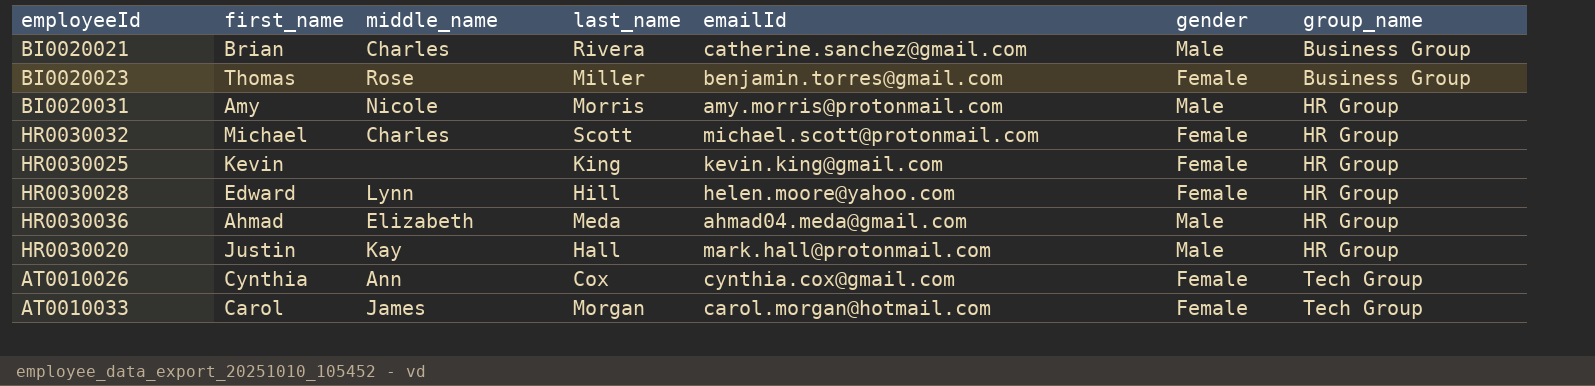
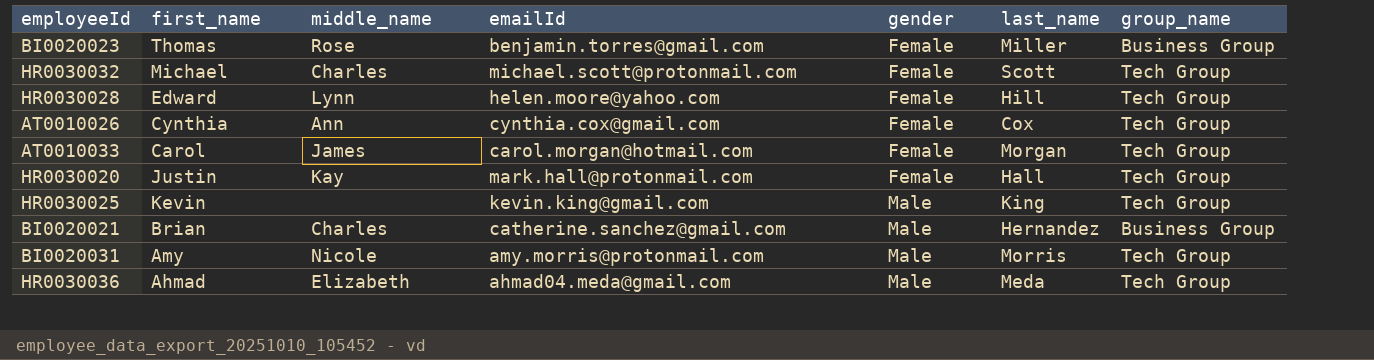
row order: group_name ascending -> gender ascending
column last_name | position: 4 -> 6
HR0030032 | group_name: HR Group -> Tech Group
HR0030028 | group_name: HR Group -> Tech Group
HR0030020 | gender: Male -> Female
HR0030020 | group_name: HR Group -> Tech Group
HR0030025 | gender: Female -> Male
HR0030025 | group_name: HR Group -> Tech Group
BI0020021 | last_name: Rivera -> Hernandez
BI0020031 | group_name: HR Group -> Tech Group
HR0030036 | group_name: HR Group -> Tech Group

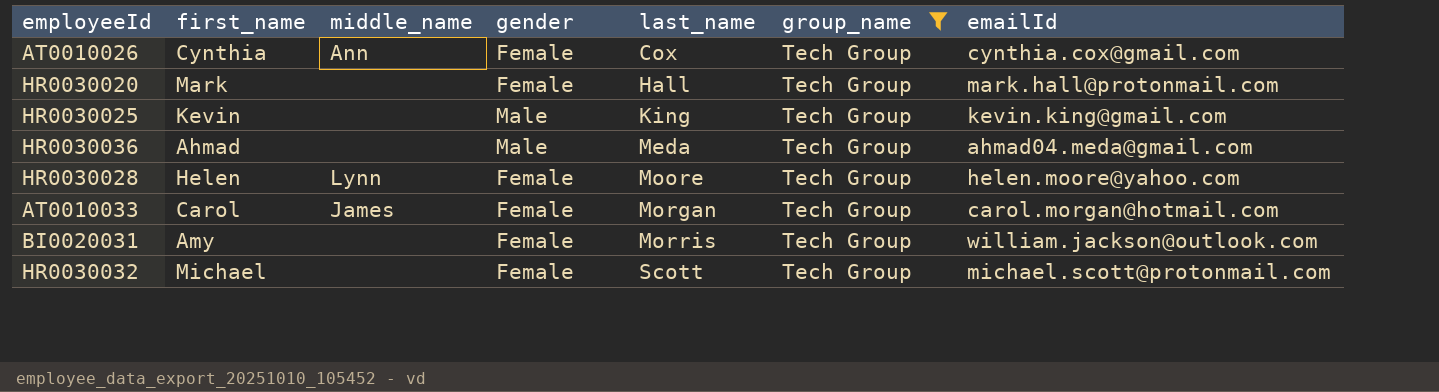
filter: none -> group_name = Tech Group
row order: gender ascending -> last_name ascending
column emailId | position: 4 -> 7
HR0030020 | first_name: Justin -> Mark
HR0030020 | middle_name: Kay -> none
HR0030036 | middle_name: Elizabeth -> none
HR0030028 | first_name: Edward -> Helen
HR0030028 | last_name: Hill -> Moore
BI0020031 | middle_name: Nicole -> none
BI0020031 | gender: Male -> Female
BI0020031 | emailId: amy.morris@protonmail.com -> william.jackson@outlook.com
HR0030032 | middle_name: Charles -> none

